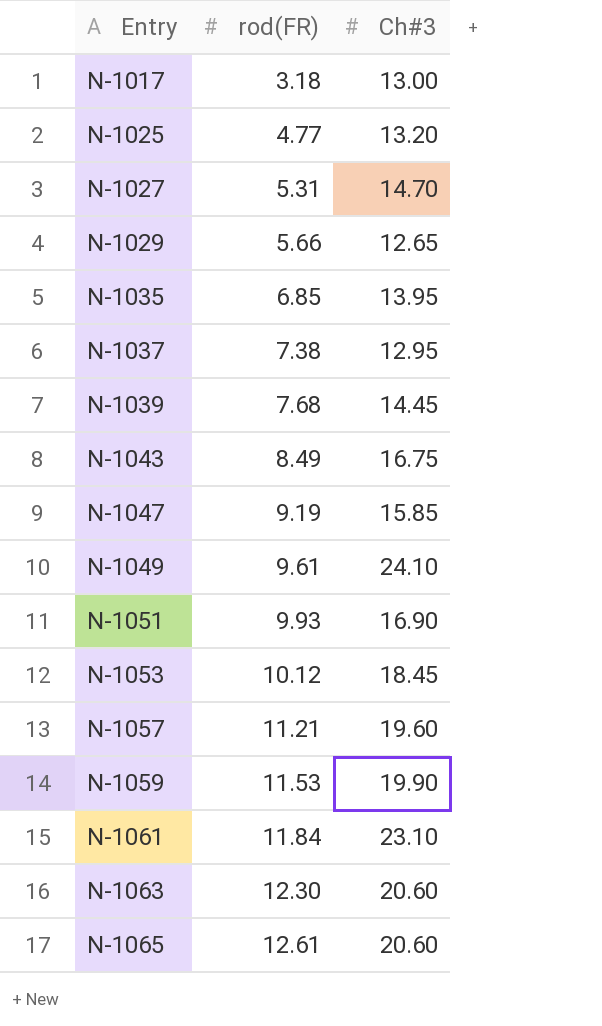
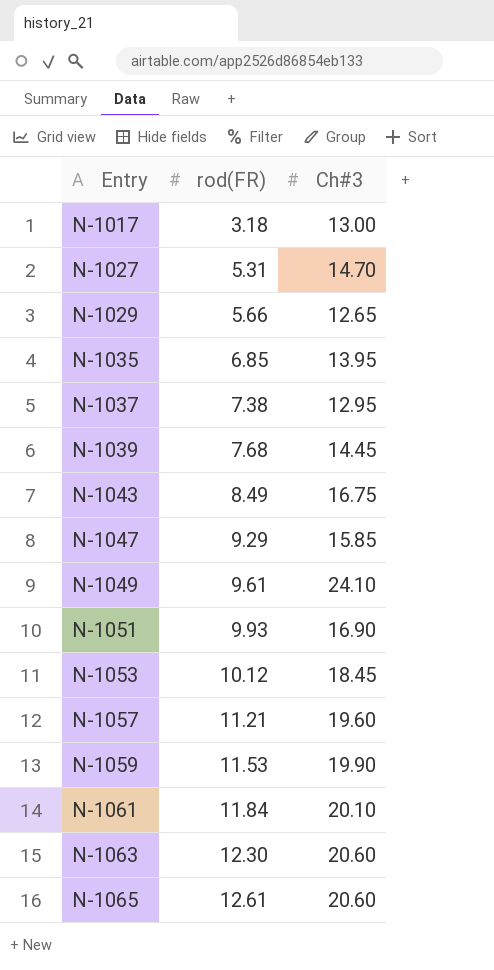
row N-1025: 4.77 | 13.20 -> none
N-1047 | rod(FR): 9.19 -> 9.29
N-1061 | Ch#3: 23.10 -> 20.10

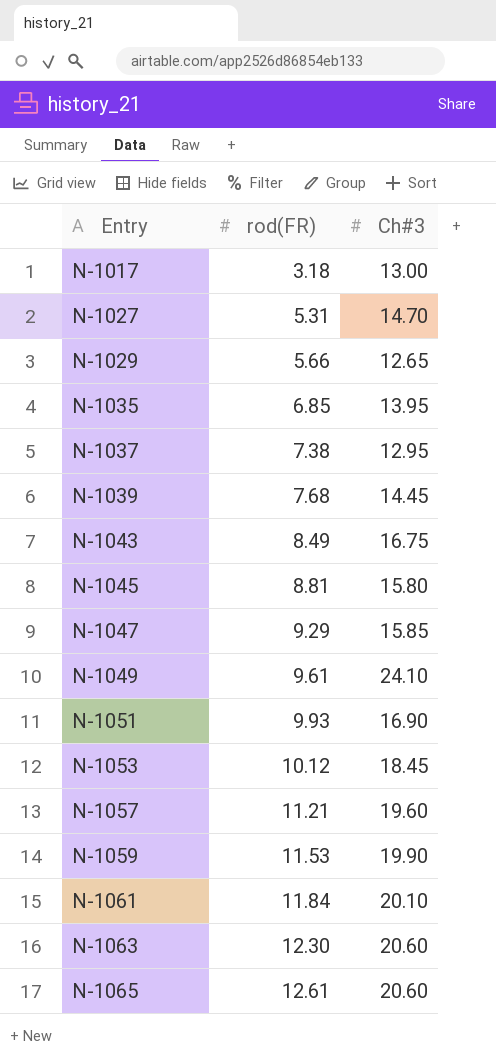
row N-1045: none -> 8.81 | 15.80

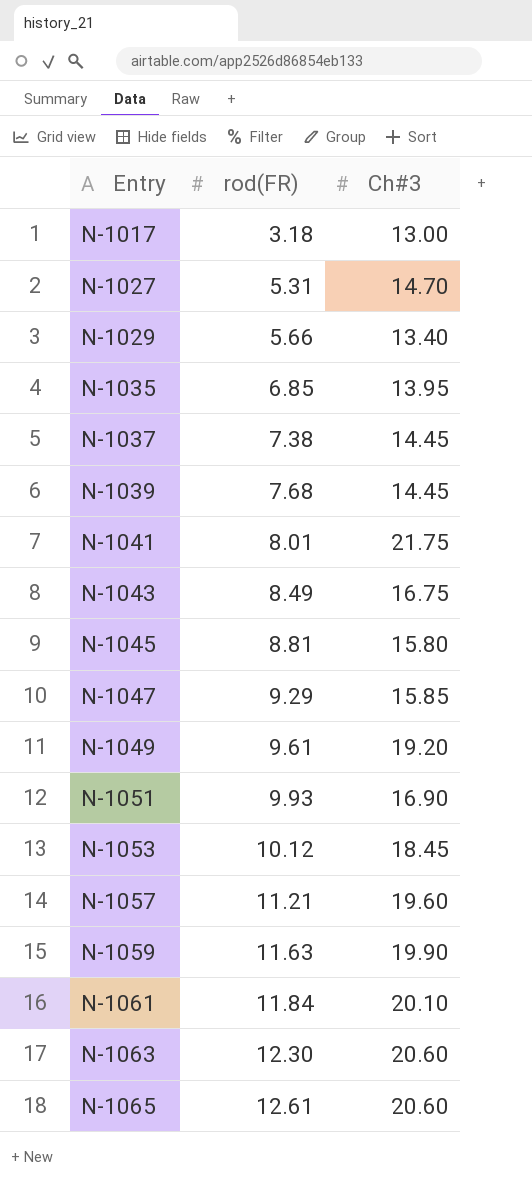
N-1029 | Ch#3: 12.65 -> 13.40
N-1037 | Ch#3: 12.95 -> 14.45
row N-1041: none -> 8.01 | 21.75
N-1049 | Ch#3: 24.10 -> 19.20
N-1059 | rod(FR): 11.53 -> 11.63

